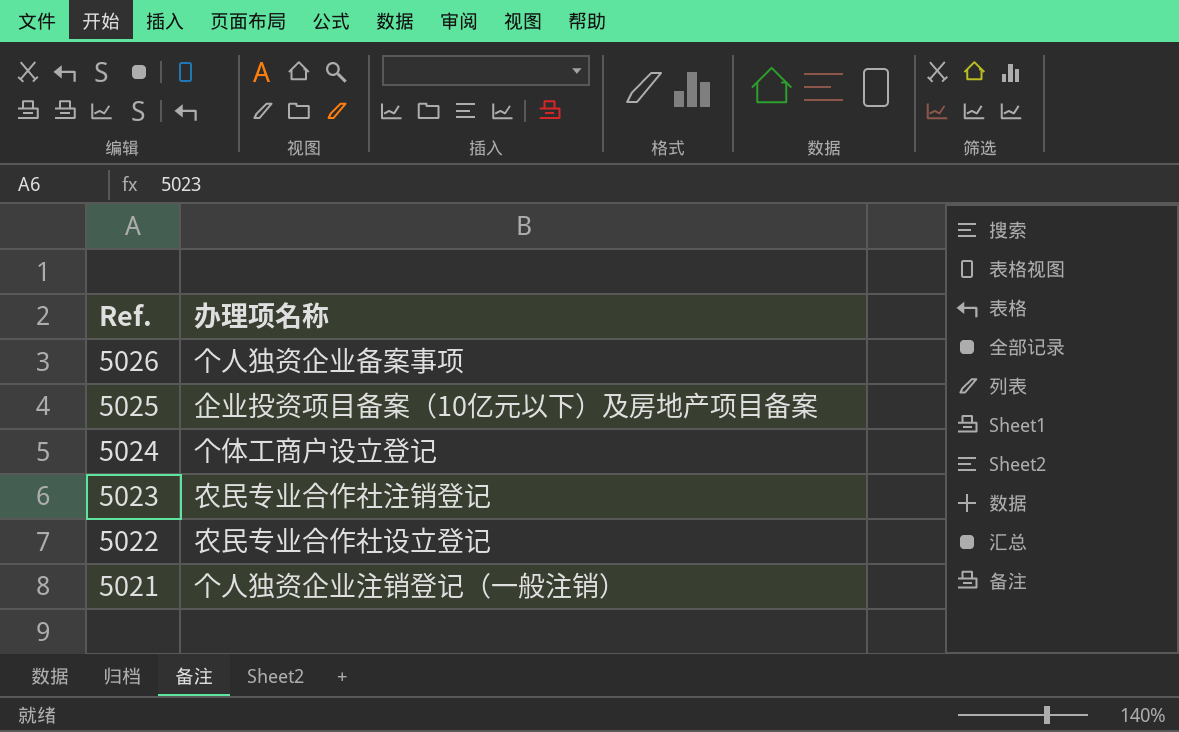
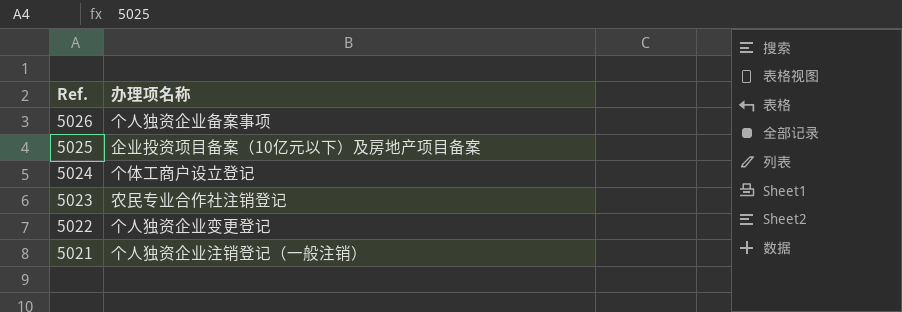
5022 | 办理项名称: 农民专业合作社设立登记 -> 个人独资企业变更登记

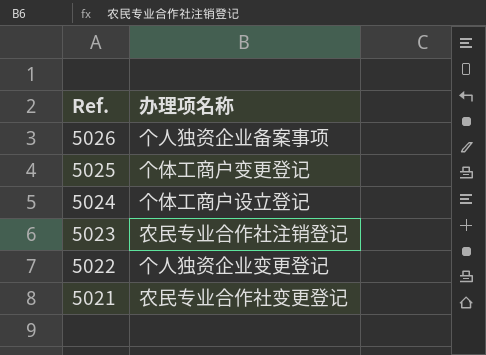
5025 | 办理项名称: 企业投资项目备案（10亿元以下）及房地产项目备案 -> 个体工商户变更登记
5021 | 办理项名称: 个人独资企业注销登记（一般注销） -> 农民专业合作社变更登记

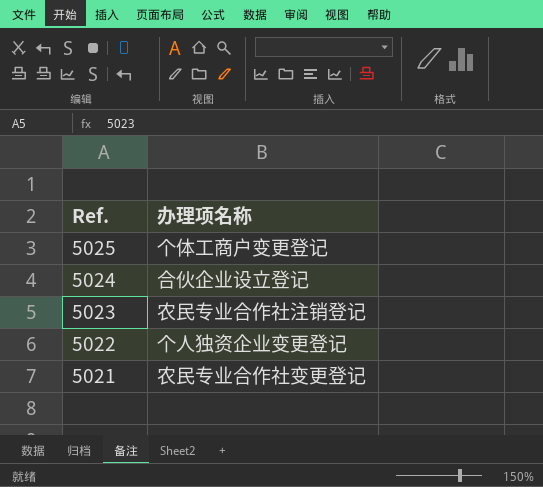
row 5026: 个人独资企业备案事项 -> none
5024 | 办理项名称: 个体工商户设立登记 -> 合伙企业设立登记

